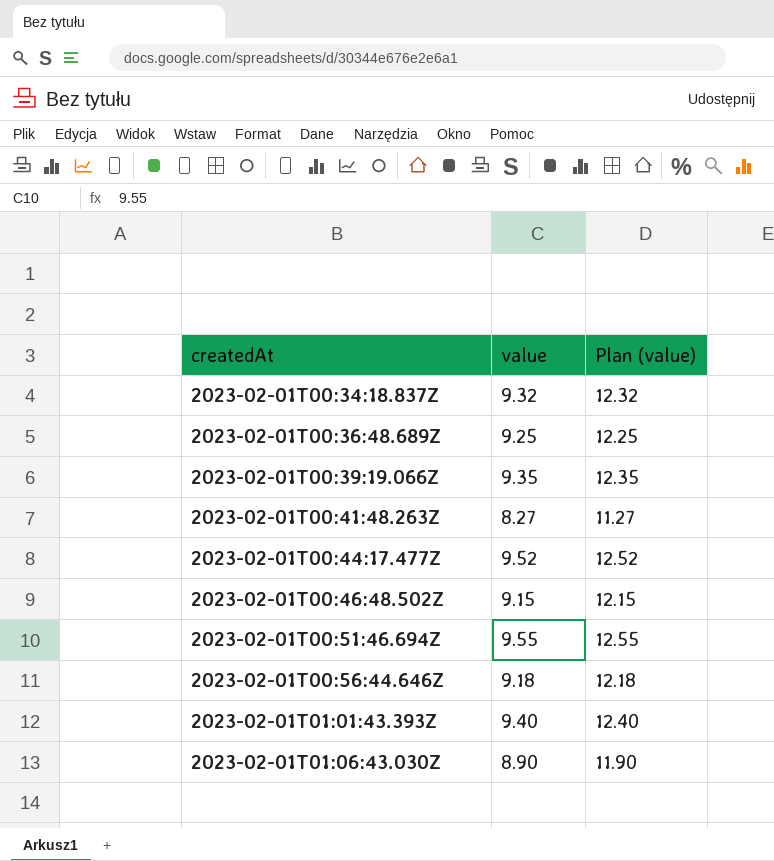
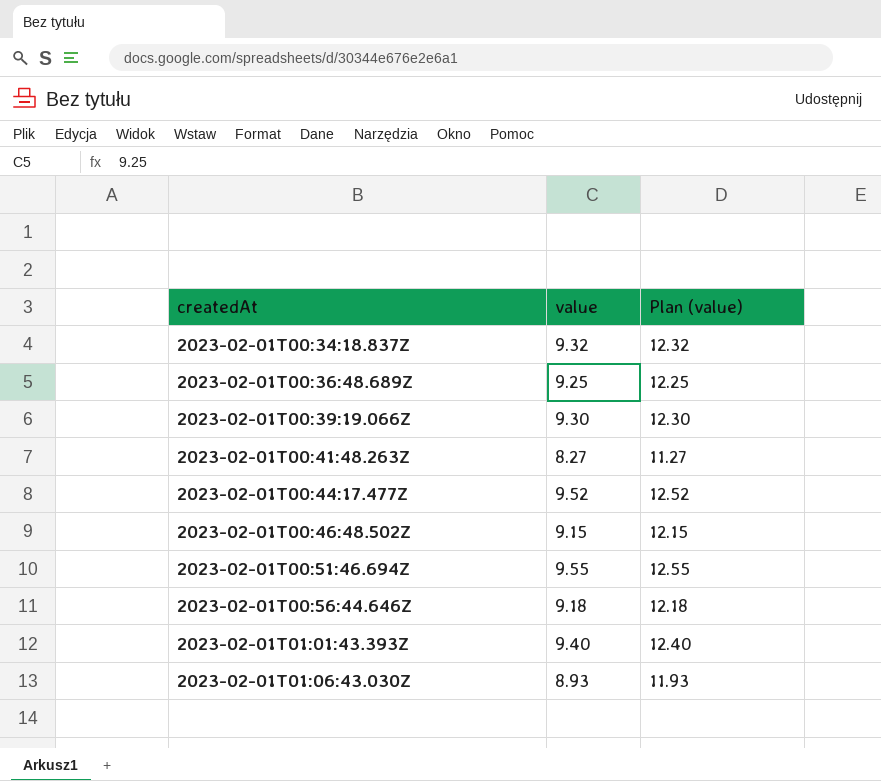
2023-02-01T00:39:19.066Z | value: 9.35 -> 9.30
2023-02-01T00:39:19.066Z | Plan (value): 12.35 -> 12.30
2023-02-01T01:06:43.030Z | value: 8.90 -> 8.93
2023-02-01T01:06:43.030Z | Plan (value): 11.90 -> 11.93

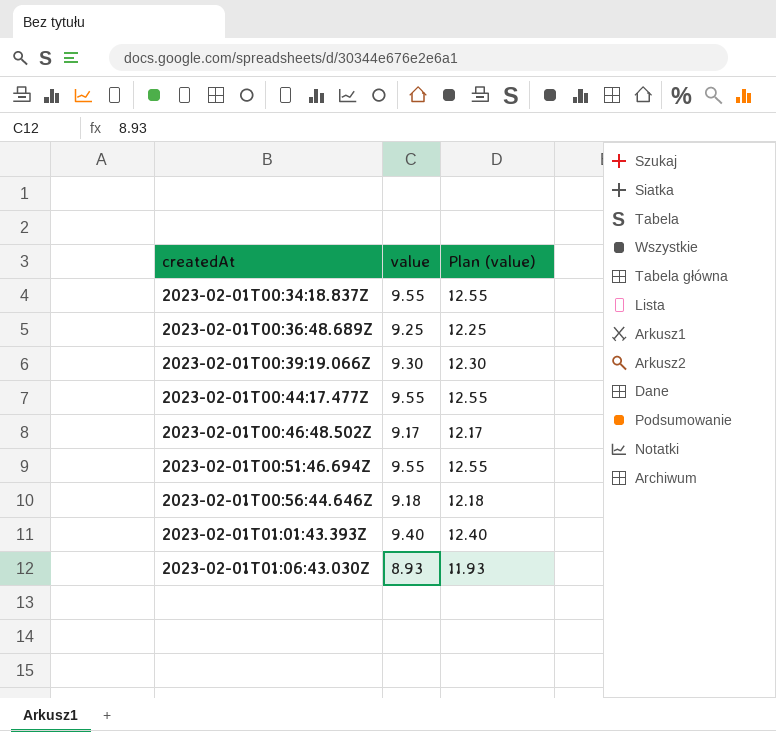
row 2023-02-01T00:41:48.263Z: 8.27 | 11.27 -> none
2023-02-01T00:34:18.837Z | value: 9.32 -> 9.55
2023-02-01T00:34:18.837Z | Plan (value): 12.32 -> 12.55
2023-02-01T00:44:17.477Z | value: 9.52 -> 9.55
2023-02-01T00:44:17.477Z | Plan (value): 12.52 -> 12.55
2023-02-01T00:46:48.502Z | value: 9.15 -> 9.17
2023-02-01T00:46:48.502Z | Plan (value): 12.15 -> 12.17

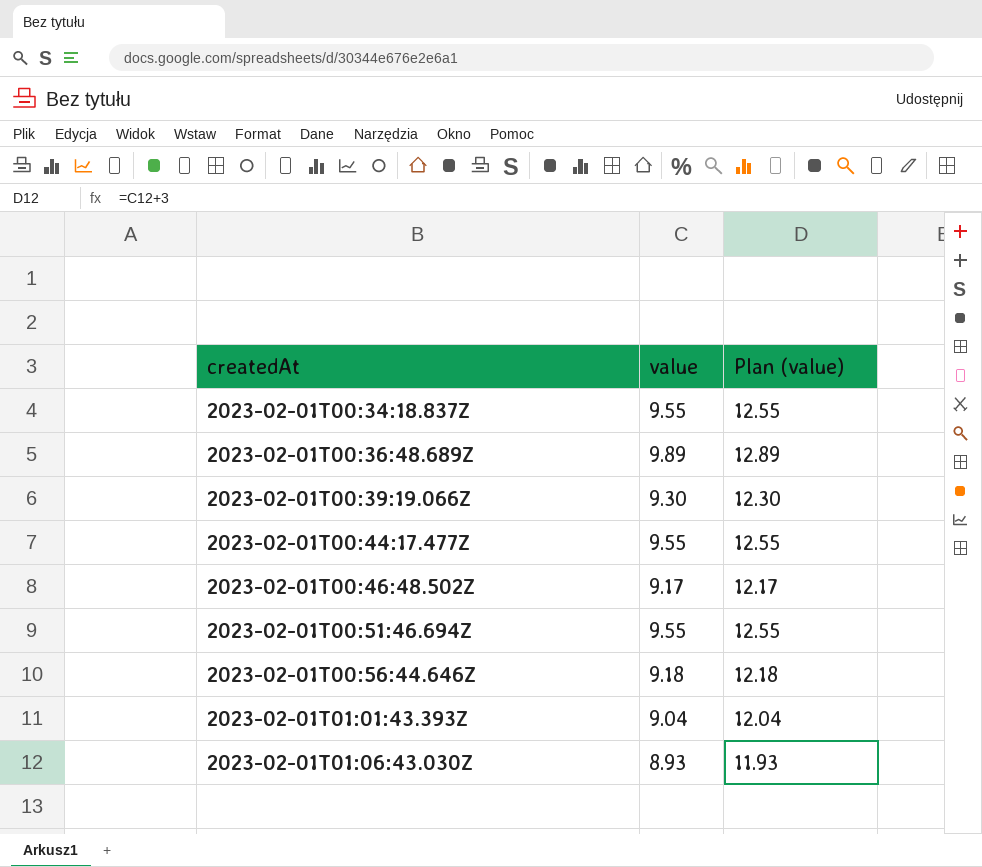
2023-02-01T00:36:48.689Z | value: 9.25 -> 9.89
2023-02-01T00:36:48.689Z | Plan (value): 12.25 -> 12.89
2023-02-01T01:01:43.393Z | value: 9.40 -> 9.04
2023-02-01T01:01:43.393Z | Plan (value): 12.40 -> 12.04

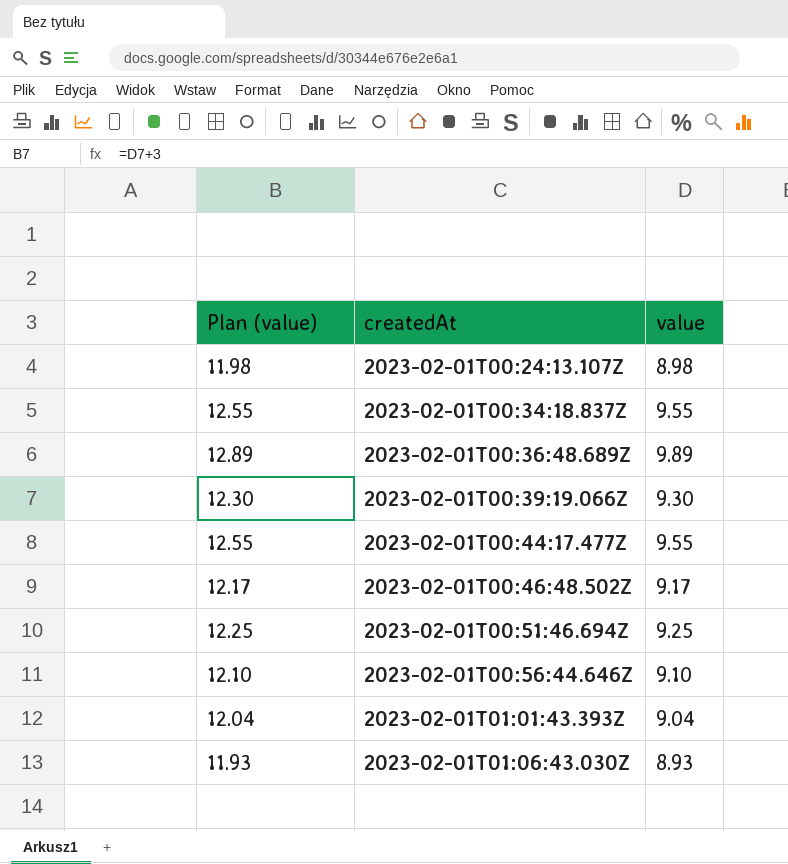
column Plan (value) | position: 3 -> 1
row 2023-02-01T00:24:13.107Z: none -> 11.98 | 8.98
2023-02-01T00:51:46.694Z | Plan (value): 12.55 -> 12.25
2023-02-01T00:51:46.694Z | value: 9.55 -> 9.25
2023-02-01T00:56:44.646Z | Plan (value): 12.18 -> 12.10
2023-02-01T00:56:44.646Z | value: 9.18 -> 9.10

